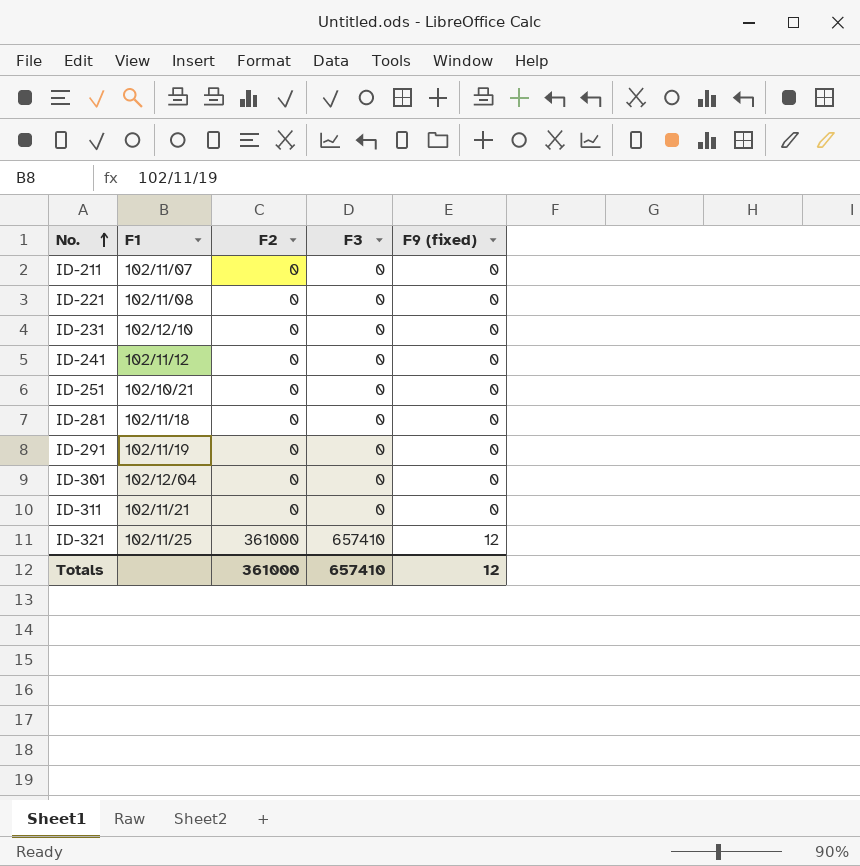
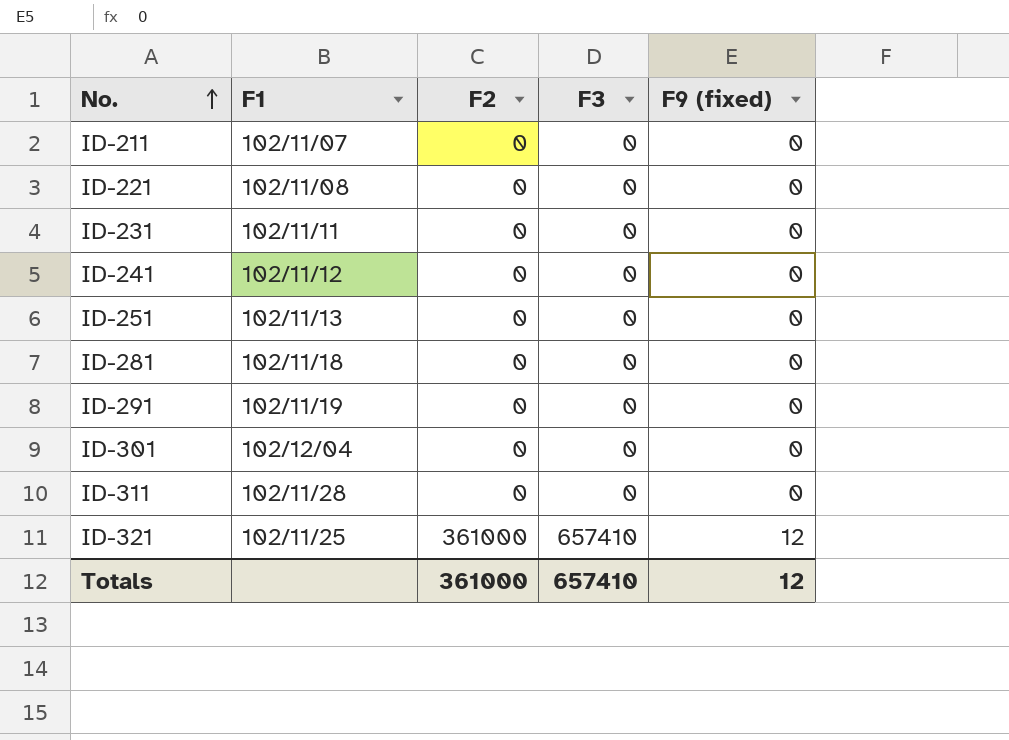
ID-231 | F1: 102/12/10 -> 102/11/11
ID-251 | F1: 102/10/21 -> 102/11/13
ID-311 | F1: 102/11/21 -> 102/11/28

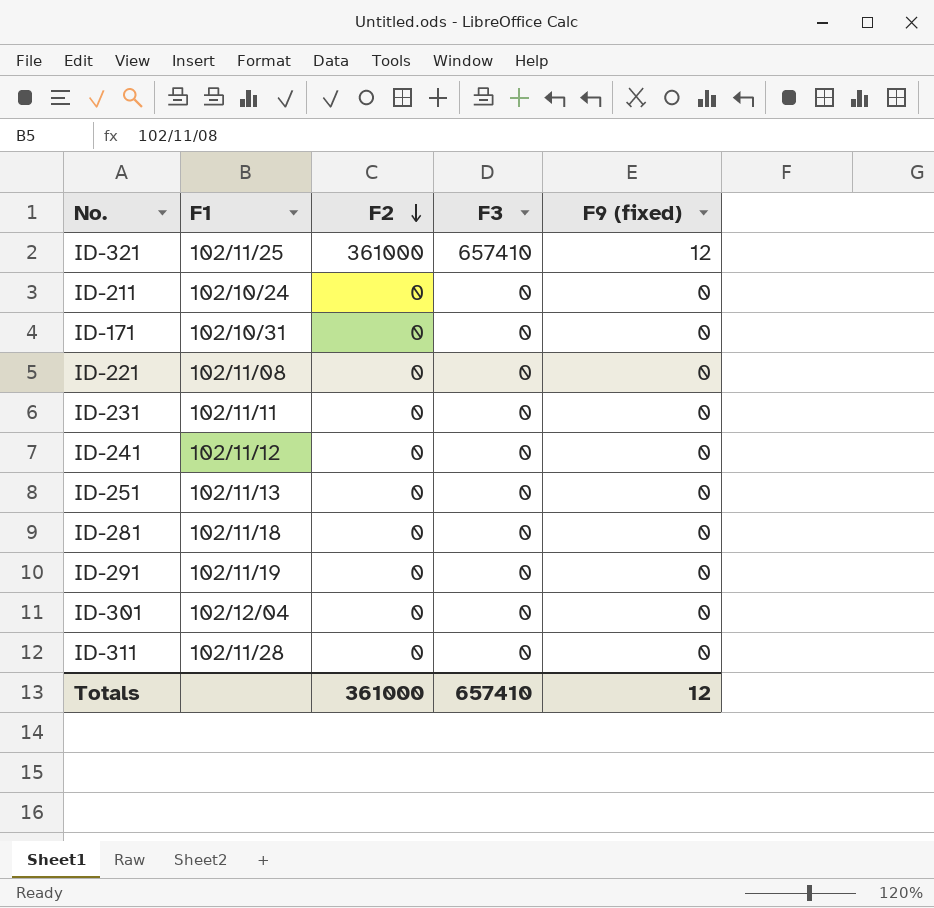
row order: No. ascending -> F2 descending
ID-211 | F1: 102/11/07 -> 102/10/24
row ID-171: none -> 102/10/31 | 0 | 0 | 0

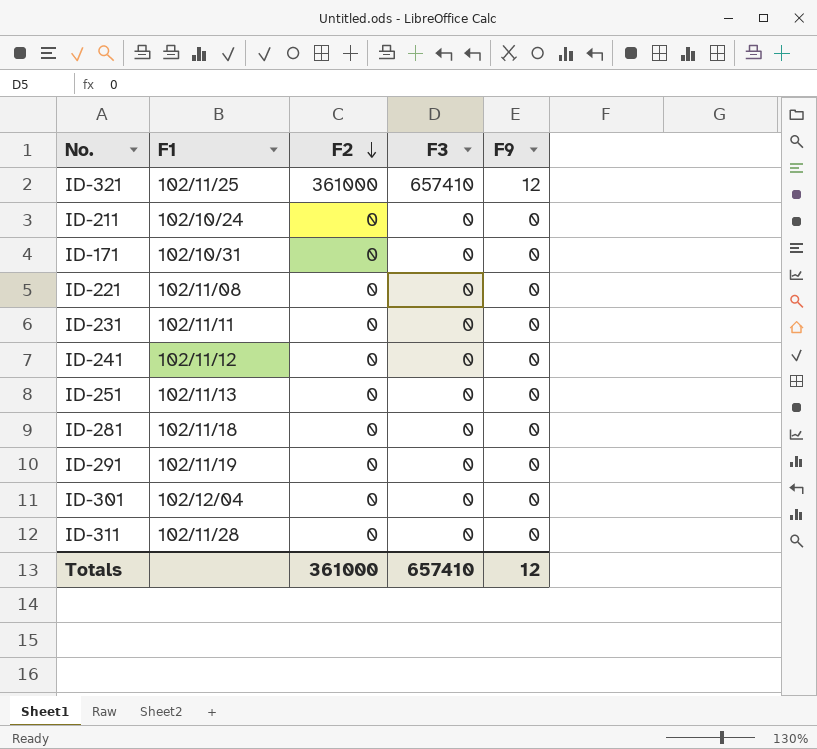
column name: F9 (fixed) -> F9

